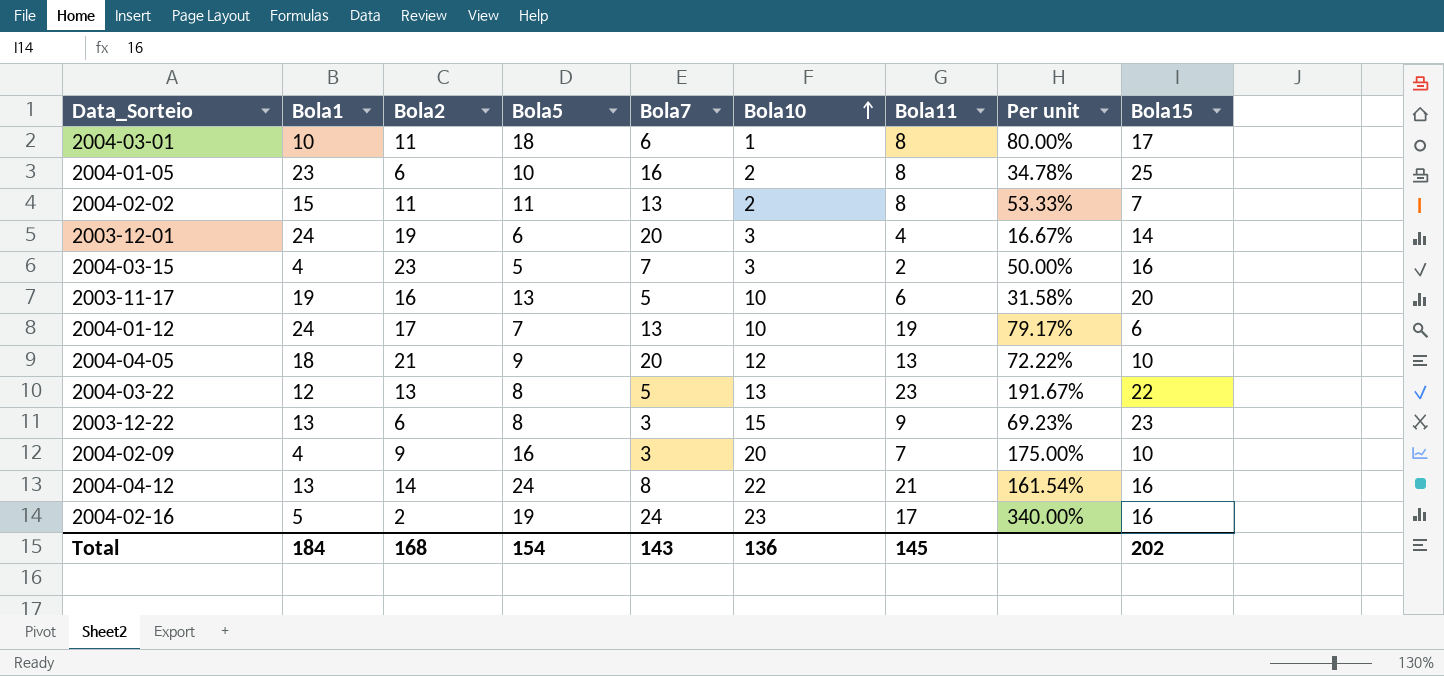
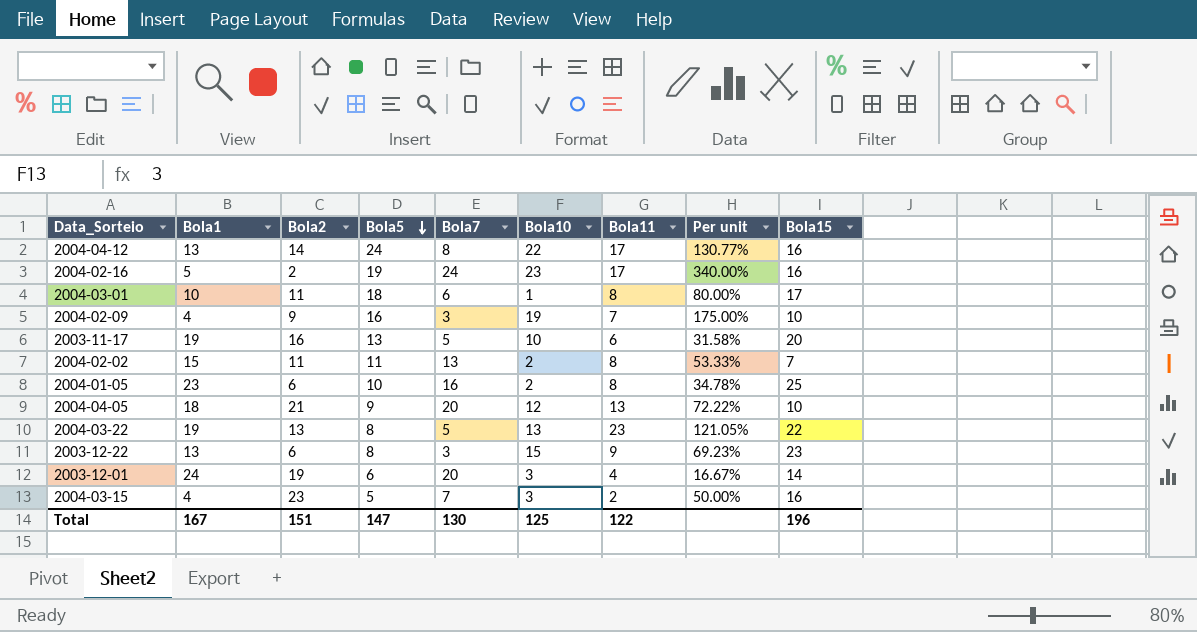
row order: Bola10 ascending -> Bola5 descending
row 2004-01-12: 24 | 17 | 7 | 13 | 10 | 19 | 79.17% | 6 -> none
2004-04-12 | Bola11: 21 -> 17
2004-04-12 | Per unit: 161.54% -> 130.77%
2004-02-09 | Bola10: 20 -> 19
2004-03-22 | Bola1: 12 -> 19
2004-03-22 | Per unit: 191.67% -> 121.05%
Total | Bola1: 184 -> 167
Total | Bola2: 168 -> 151
Total | Bola5: 154 -> 147
Total | Bola7: 143 -> 130
Total | Bola10: 136 -> 125
Total | Bola11: 145 -> 122
Total | Bola15: 202 -> 196

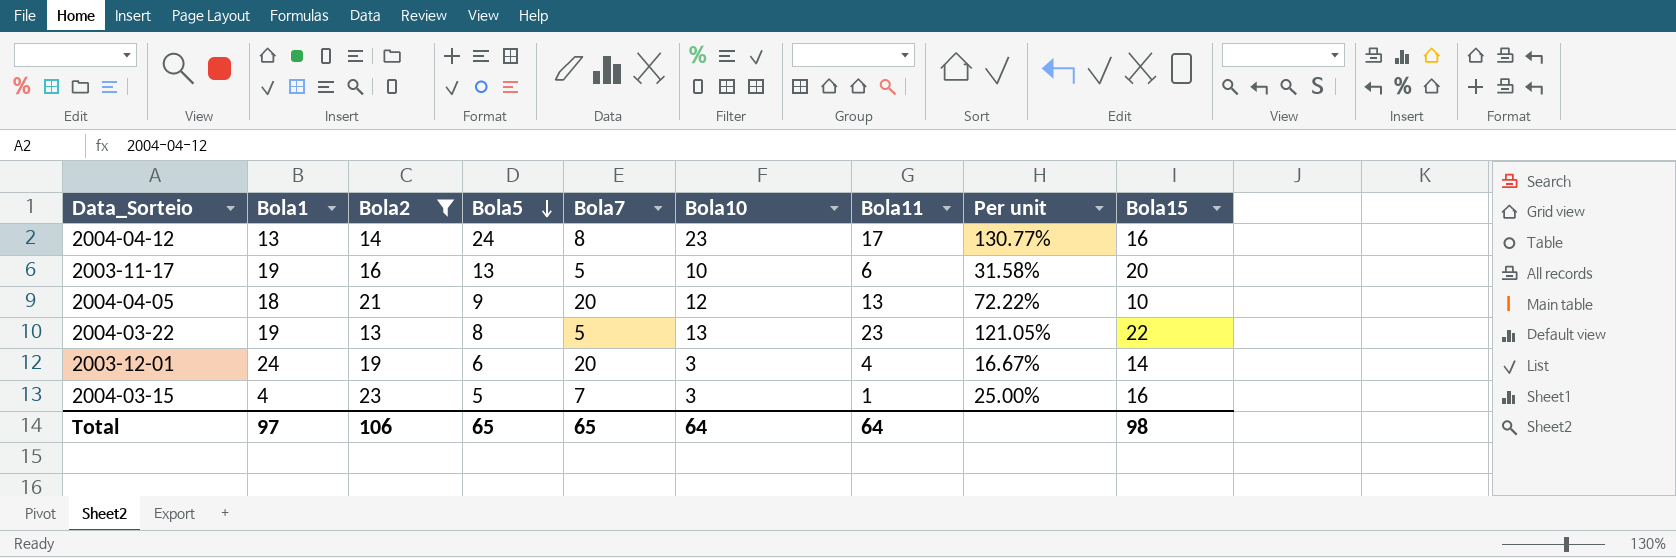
filter: none -> Bola2 >= 13
2004-04-12 | Bola10: 22 -> 23
2004-03-15 | Bola11: 2 -> 1
2004-03-15 | Per unit: 50.00% -> 25.00%
Total | Bola1: 167 -> 97
Total | Bola2: 151 -> 106
Total | Bola5: 147 -> 65
Total | Bola7: 130 -> 65
Total | Bola10: 125 -> 64
Total | Bola11: 122 -> 64
Total | Bola15: 196 -> 98

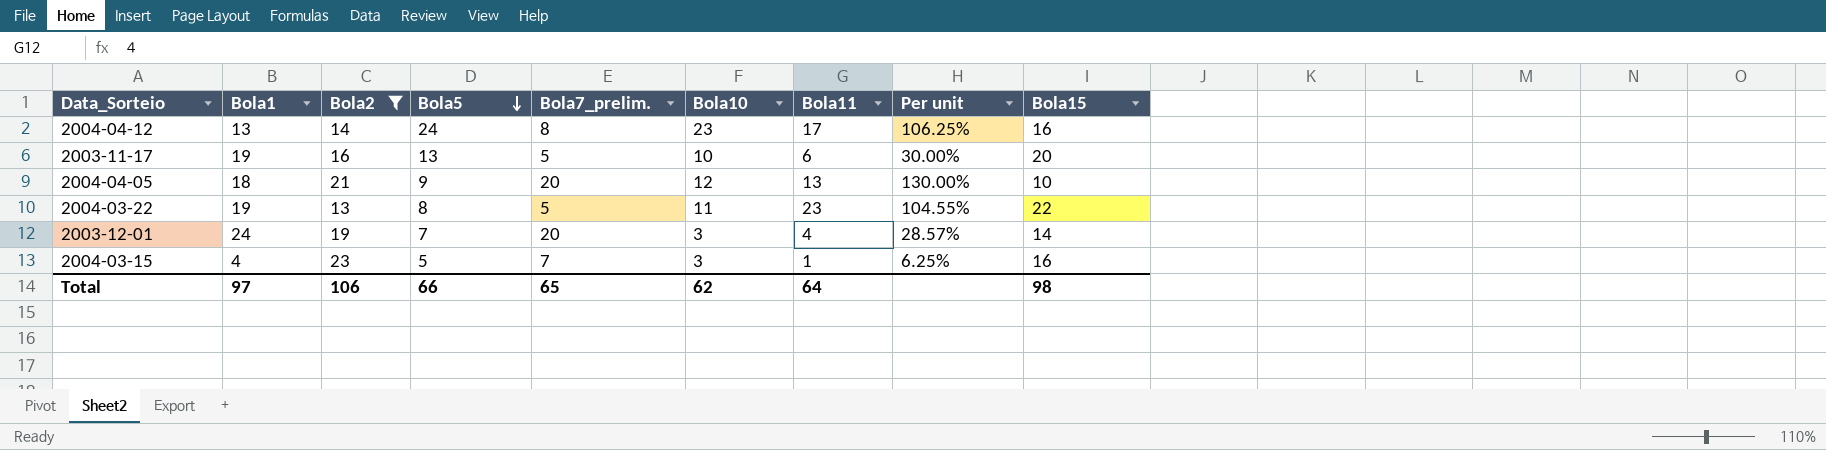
column name: Bola7 -> Bola7_prelim.
column Per unit | formula: [Bola11] / [Bola1] -> [Bola11] / [Bola15]
2004-03-22 | Bola10: 13 -> 11
2003-12-01 | Bola5: 6 -> 7
Total | Bola5: 65 -> 66
Total | Bola10: 64 -> 62

